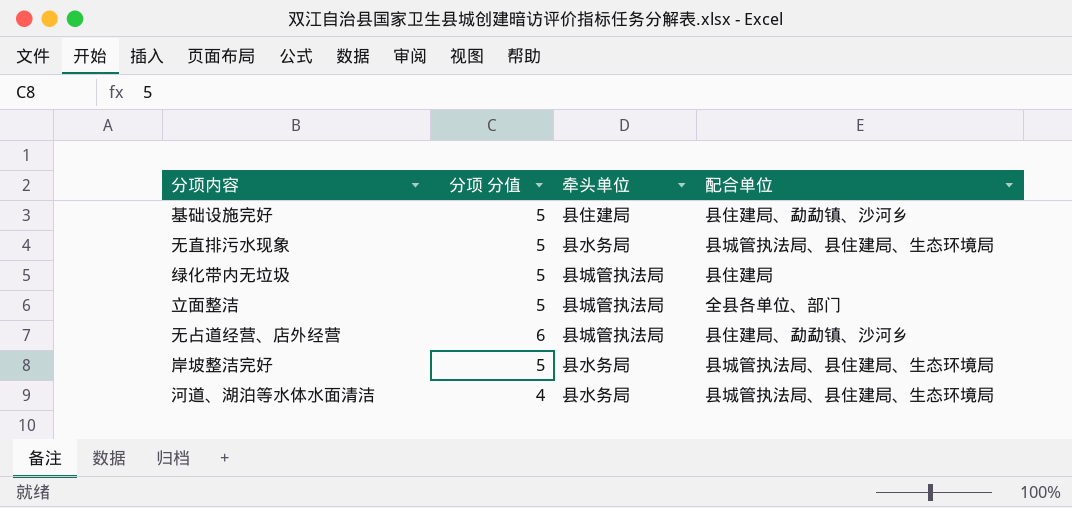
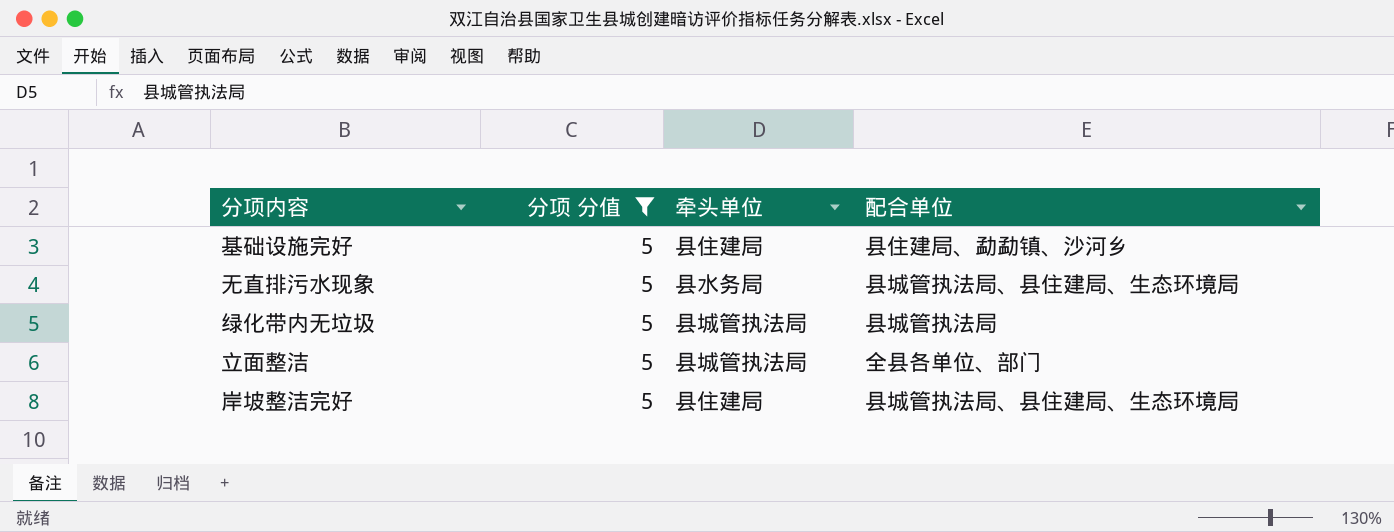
filter: none -> 分项 分值 = 5
绿化带内无垃圾 | 配合单位: 县住建局 -> 县城管执法局
岸坡整洁完好 | 牵头单位: 县水务局 -> 县住建局

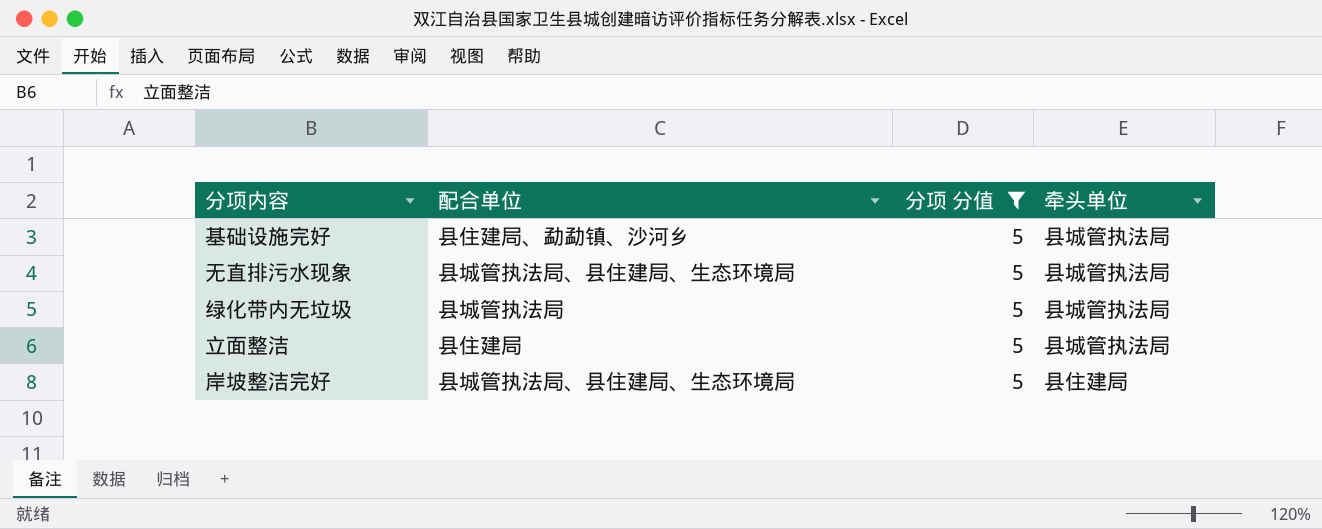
column 配合单位 | position: 4 -> 2
基础设施完好 | 牵头单位: 县住建局 -> 县城管执法局
无直排污水现象 | 牵头单位: 县水务局 -> 县城管执法局
立面整洁 | 配合单位: 全县各单位、部门 -> 县住建局

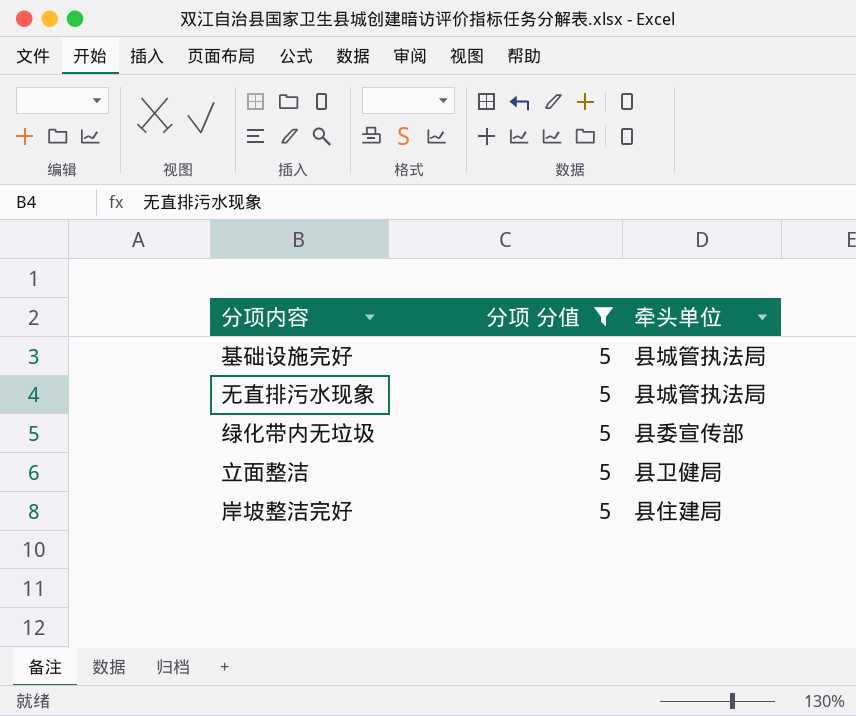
column 配合单位 | position: 2 -> none
绿化带内无垃圾 | 牵头单位: 县城管执法局 -> 县委宣传部
立面整洁 | 牵头单位: 县城管执法局 -> 县卫健局

